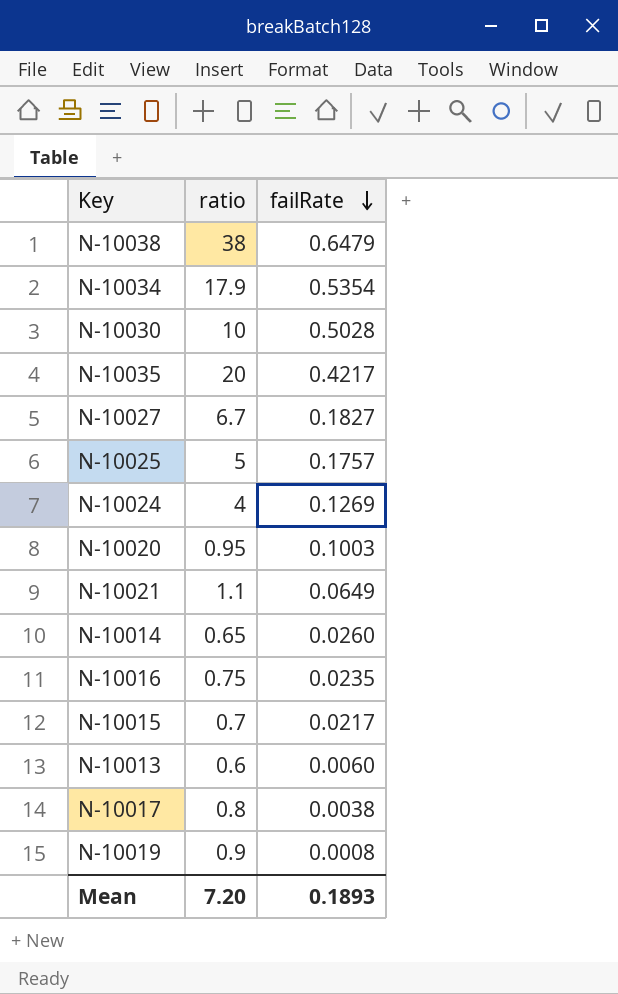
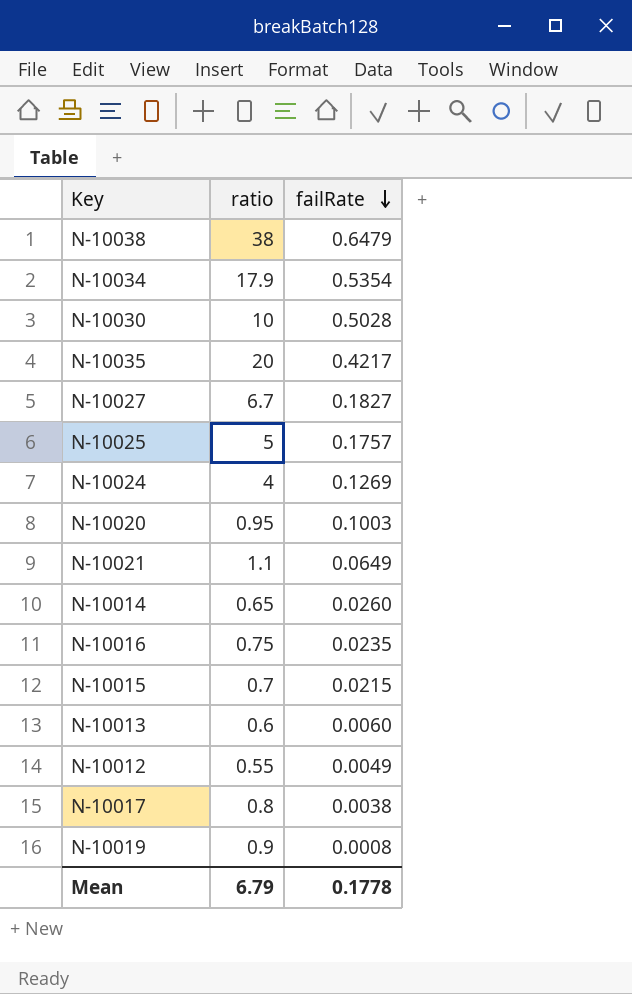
N-10015 | failRate: 0.0217 -> 0.0215
row N-10012: none -> 0.55 | 0.0049
Mean | ratio: 7.20 -> 6.79
Mean | failRate: 0.1893 -> 0.1778

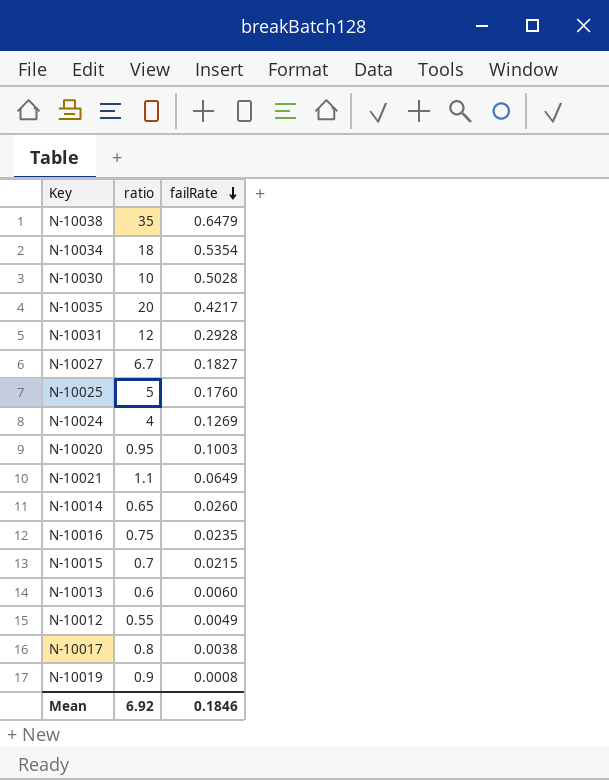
N-10038 | ratio: 38 -> 35
N-10034 | ratio: 17.9 -> 18
row N-10031: none -> 12 | 0.2928
N-10025 | failRate: 0.1757 -> 0.1760
Mean | ratio: 6.79 -> 6.92
Mean | failRate: 0.1778 -> 0.1846

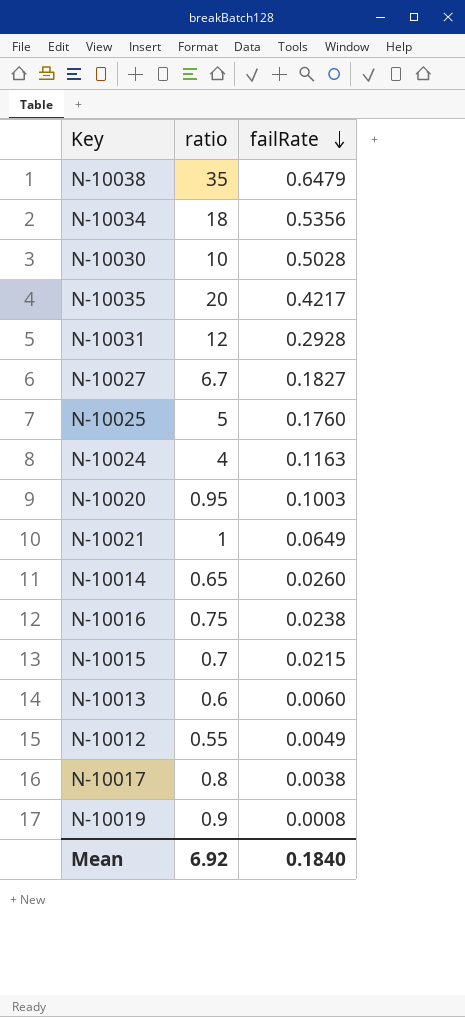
N-10034 | failRate: 0.5354 -> 0.5356
N-10024 | failRate: 0.1269 -> 0.1163
N-10021 | ratio: 1.1 -> 1
N-10016 | failRate: 0.0235 -> 0.0238
Mean | failRate: 0.1846 -> 0.1840

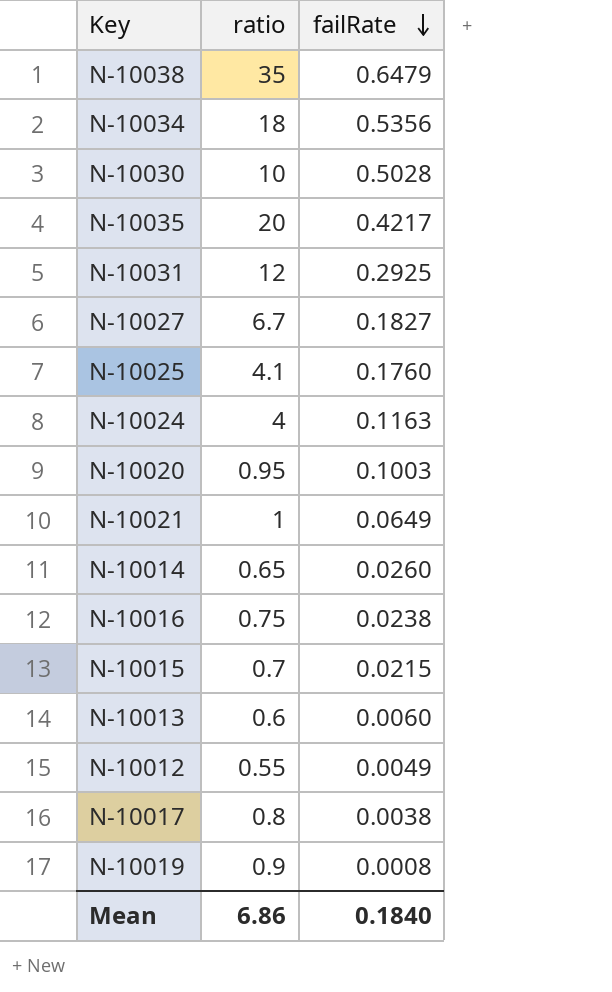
N-10031 | failRate: 0.2928 -> 0.2925
N-10025 | ratio: 5 -> 4.1
Mean | ratio: 6.92 -> 6.86

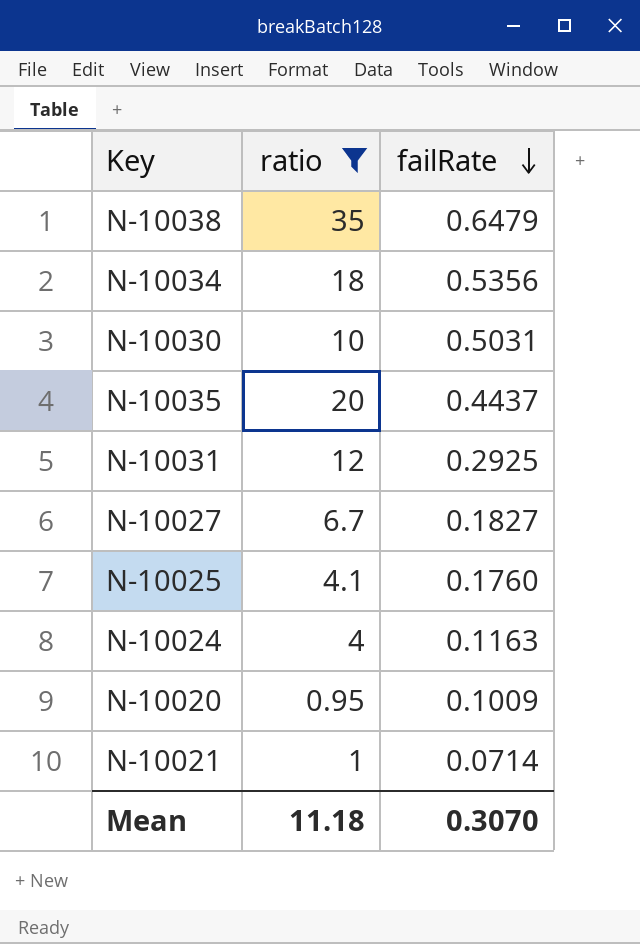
filter: none -> ratio >= 0.95
N-10030 | failRate: 0.5028 -> 0.5031
N-10035 | failRate: 0.4217 -> 0.4437
N-10020 | failRate: 0.1003 -> 0.1009
N-10021 | failRate: 0.0649 -> 0.0714
Mean | ratio: 6.86 -> 11.18
Mean | failRate: 0.1840 -> 0.3070

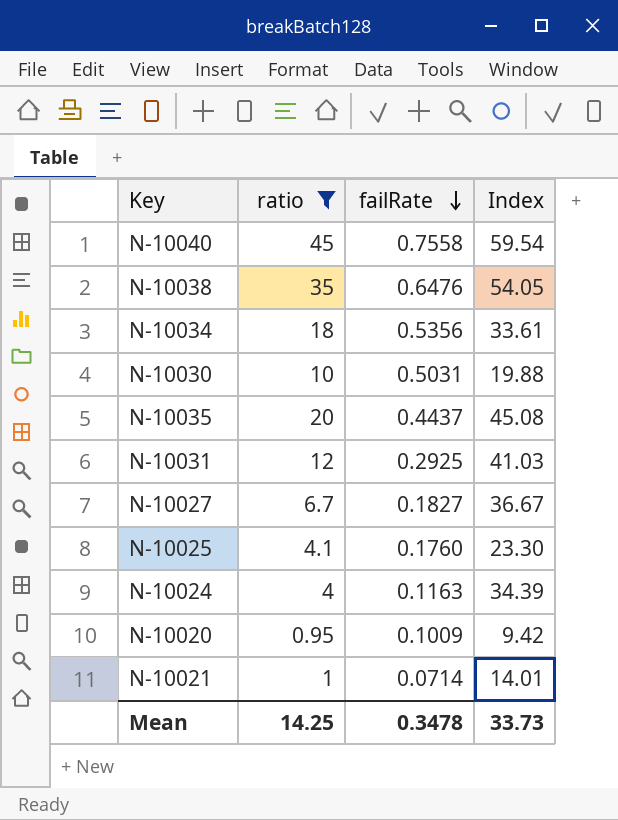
column Index | formula: none -> [ratio] / [failRate]
row N-10040: none -> 45 | 0.7558 | 59.54
N-10038 | failRate: 0.6479 -> 0.6476
Mean | ratio: 11.18 -> 14.25
Mean | failRate: 0.3070 -> 0.3478

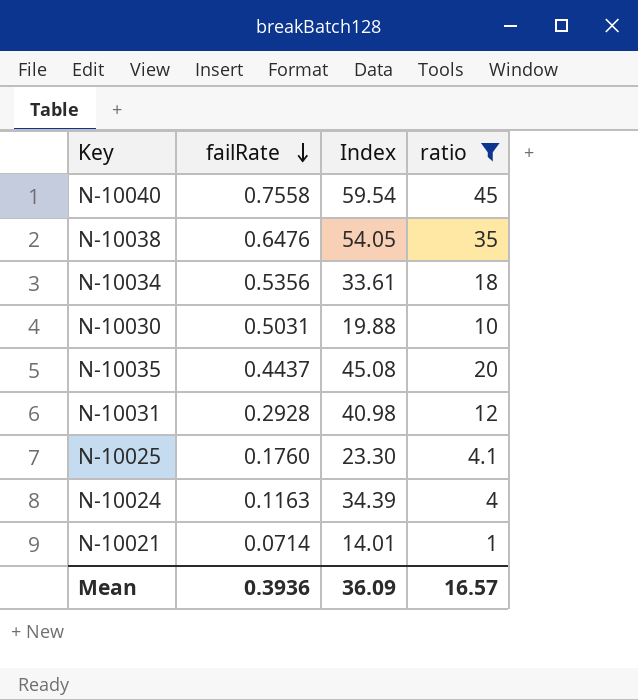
column ratio | position: 2 -> 4
row N-10027: 6.7 | 0.1827 | 36.67 -> none
row N-10020: 0.95 | 0.1009 | 9.42 -> none
N-10031 | failRate: 0.2925 -> 0.2928
N-10031 | Index: 41.03 -> 40.98
Mean | failRate: 0.3478 -> 0.3936
Mean | Index: 33.73 -> 36.09
Mean | ratio: 14.25 -> 16.57

